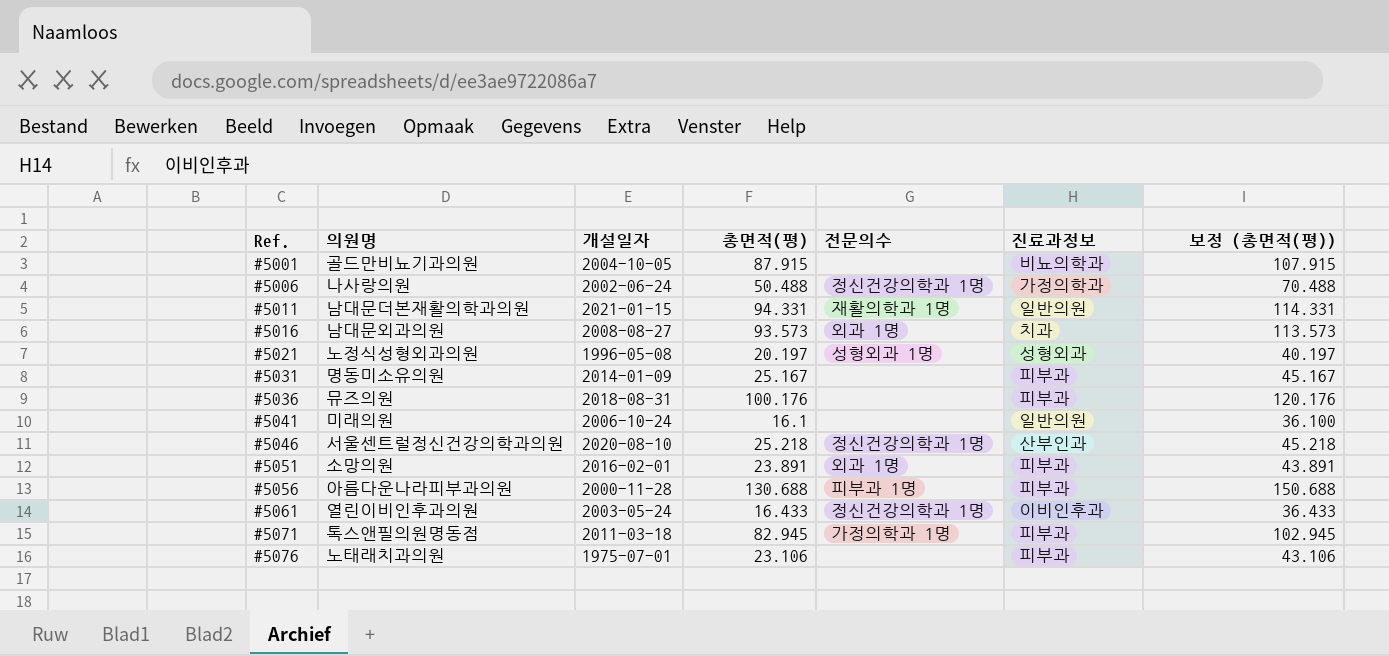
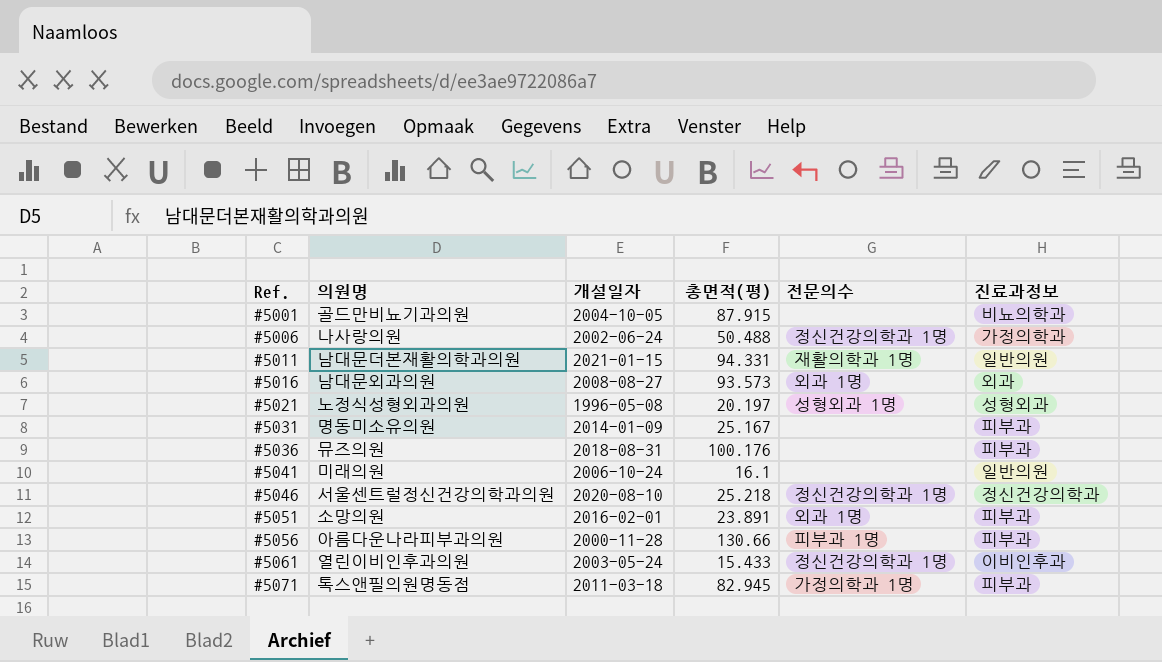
column 보정 (총면적(평)) | formula: [총면적(평)] + 20 -> none
row #5076: 노태래치과의원 | 1975-07-01 | 23.106 | none | 피부과 | 43.106 -> none
#5016 | 진료과정보: 치과 -> 외과
#5046 | 진료과정보: 산부인과 -> 정신건강의학과
#5056 | 총면적(평): 130.688 -> 130.66
#5061 | 총면적(평): 16.433 -> 15.433

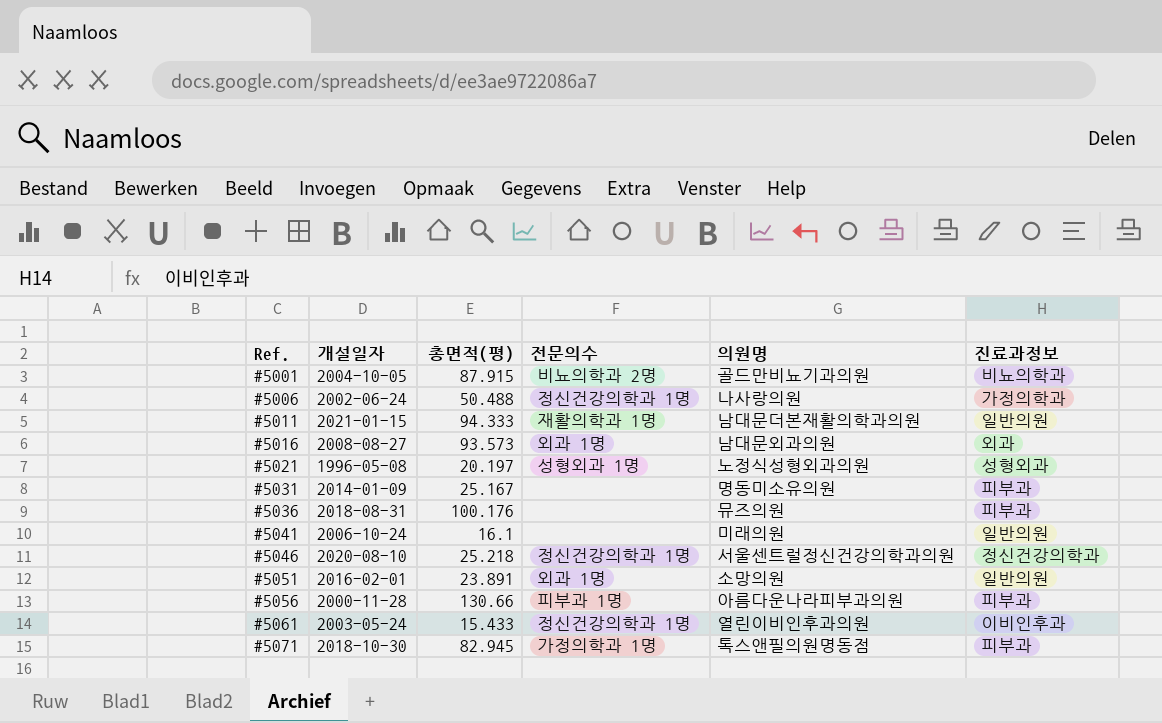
column 의원명 | position: 2 -> 5
#5001 | 전문의수: none -> 비뇨의학과 2명
#5011 | 총면적(평): 94.331 -> 94.333
#5051 | 진료과정보: 피부과 -> 일반의원
#5071 | 개설일자: 2011-03-18 -> 2018-10-30

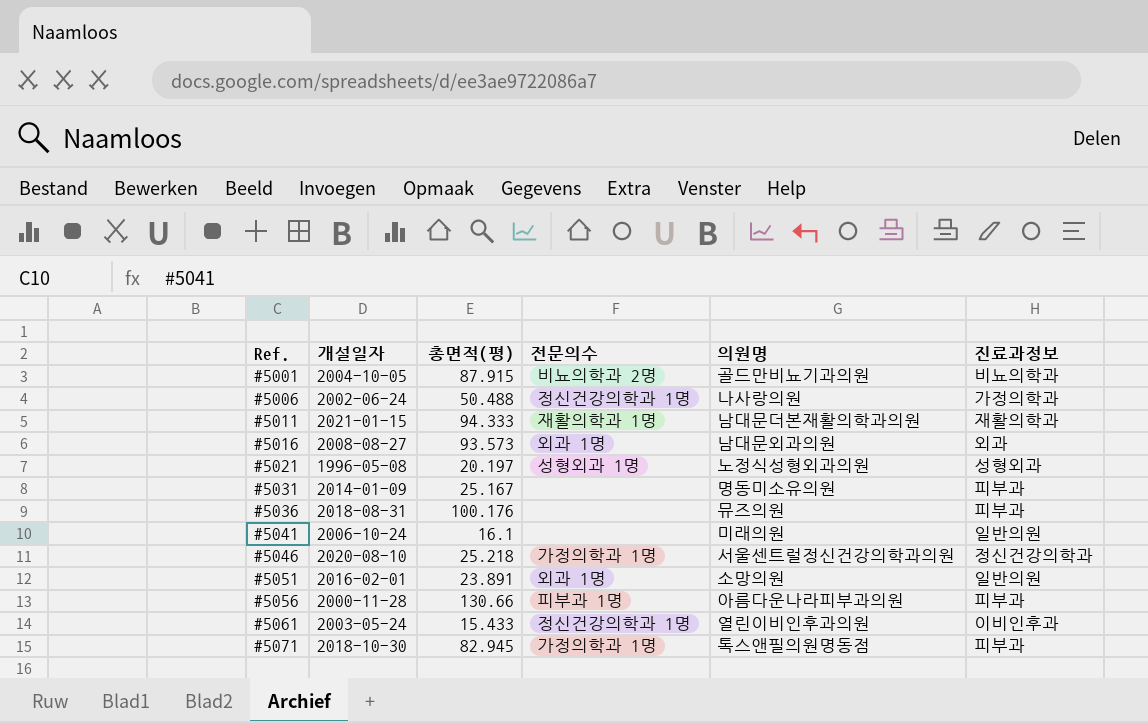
#5011 | 진료과정보: 일반의원 -> 재활의학과
#5046 | 전문의수: 정신건강의학과 1명 -> 가정의학과 1명

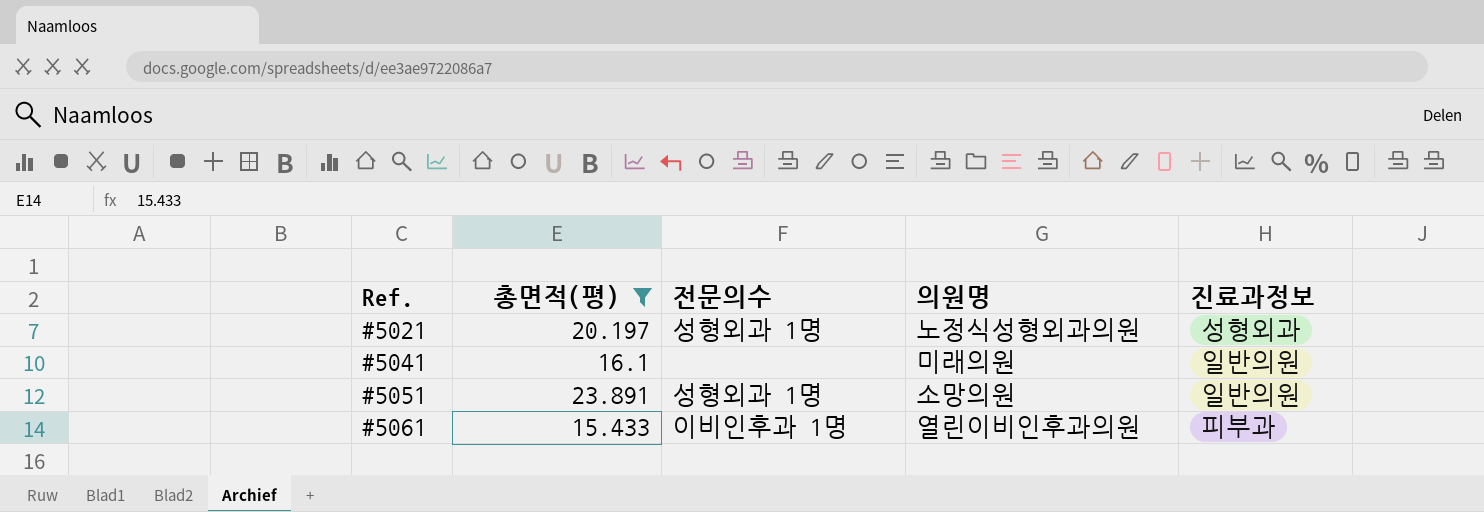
filter: none -> 총면적(평) <= 23.891
column 개설일자 | position: 2 -> none
#5051 | 전문의수: 외과 1명 -> 성형외과 1명
#5061 | 전문의수: 정신건강의학과 1명 -> 이비인후과 1명
#5061 | 진료과정보: 이비인후과 -> 피부과

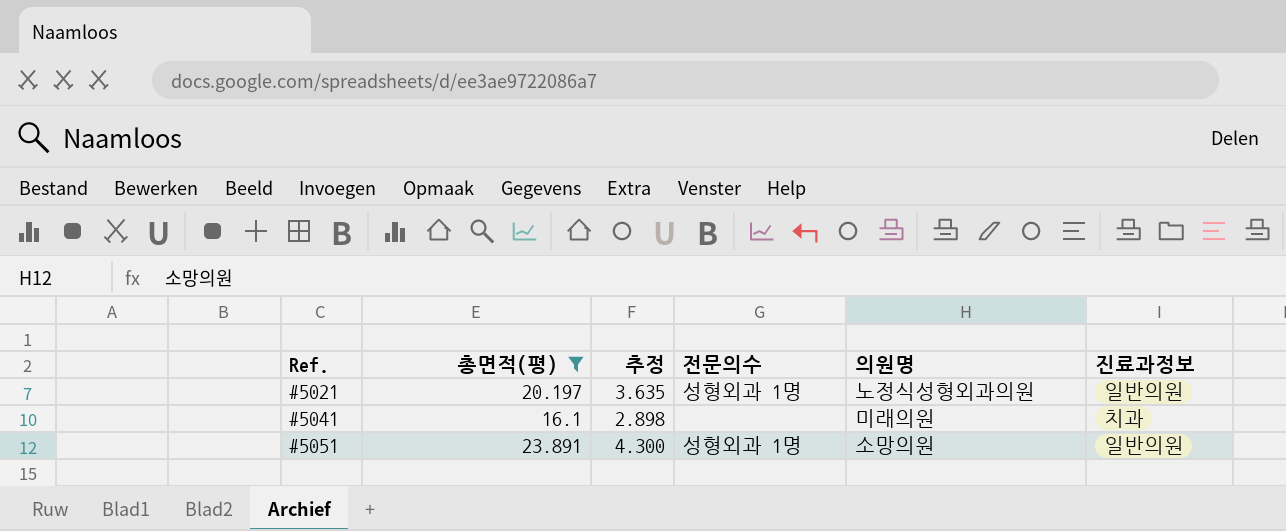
column 추정 | formula: none -> [총면적(평)] * 0.18
row #5061: 15.433 | 이비인후과 1명 | 열린이비인후과의원 | 피부과 -> none
#5021 | 진료과정보: 성형외과 -> 일반의원
#5041 | 진료과정보: 일반의원 -> 치과

